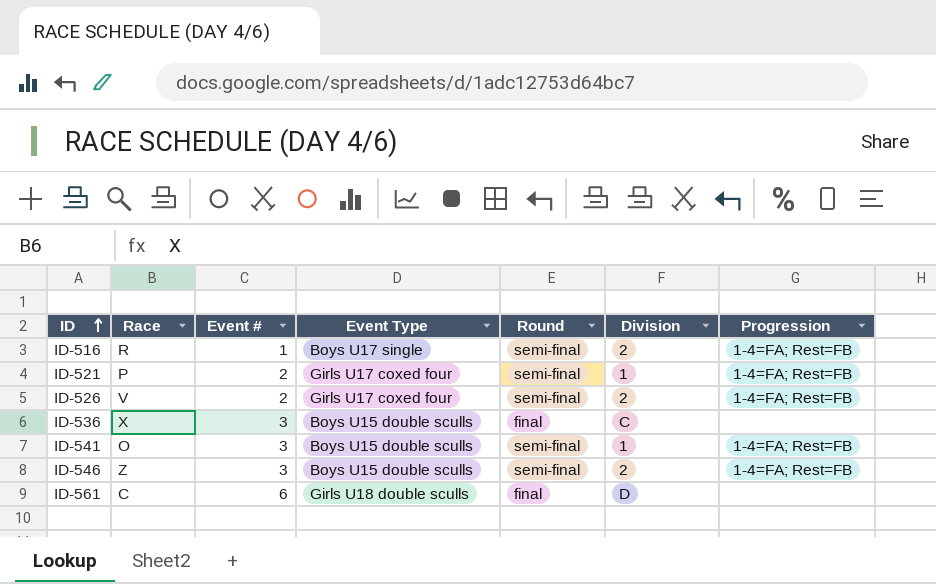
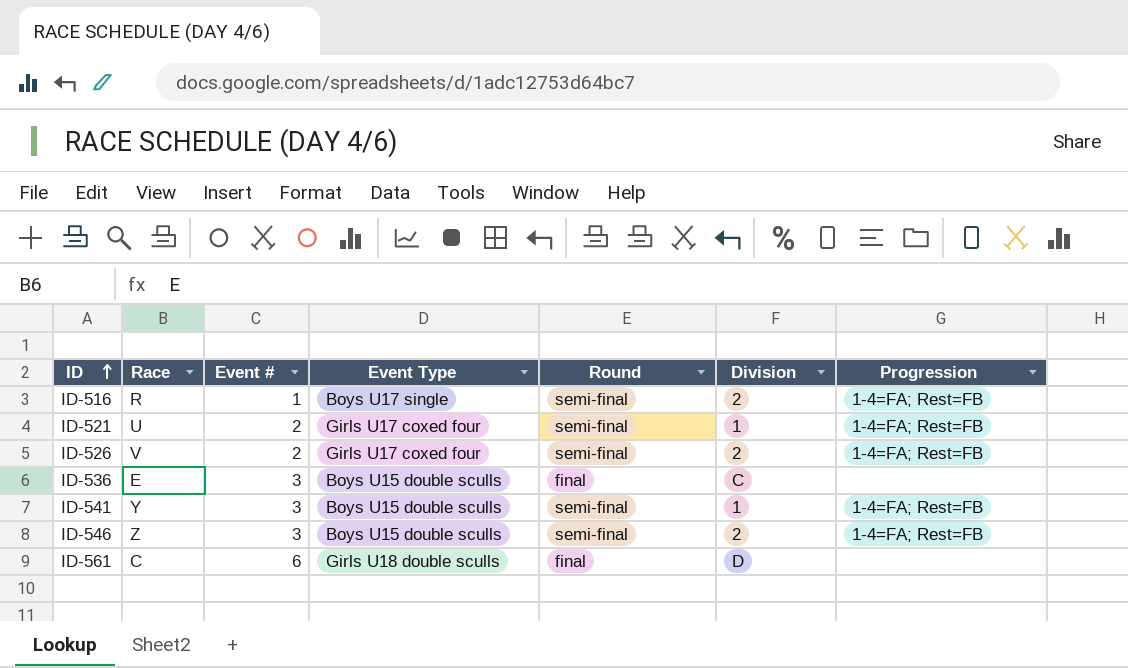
ID-521 | Race: P -> U
ID-536 | Race: X -> E
ID-541 | Race: O -> Y

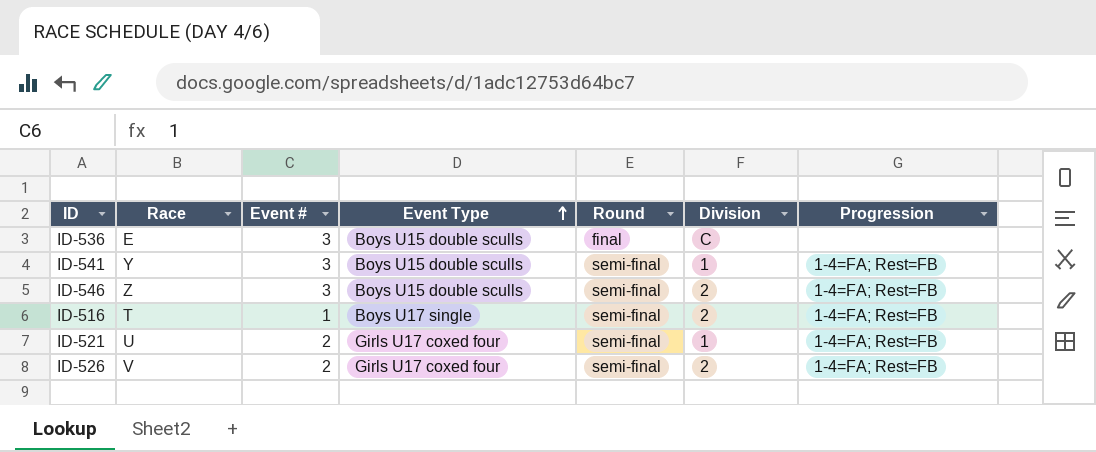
row order: ID ascending -> Event Type ascending
row ID-561: C | 6 | Girls U18 double sculls | final | D | none -> none
ID-516 | Race: R -> T

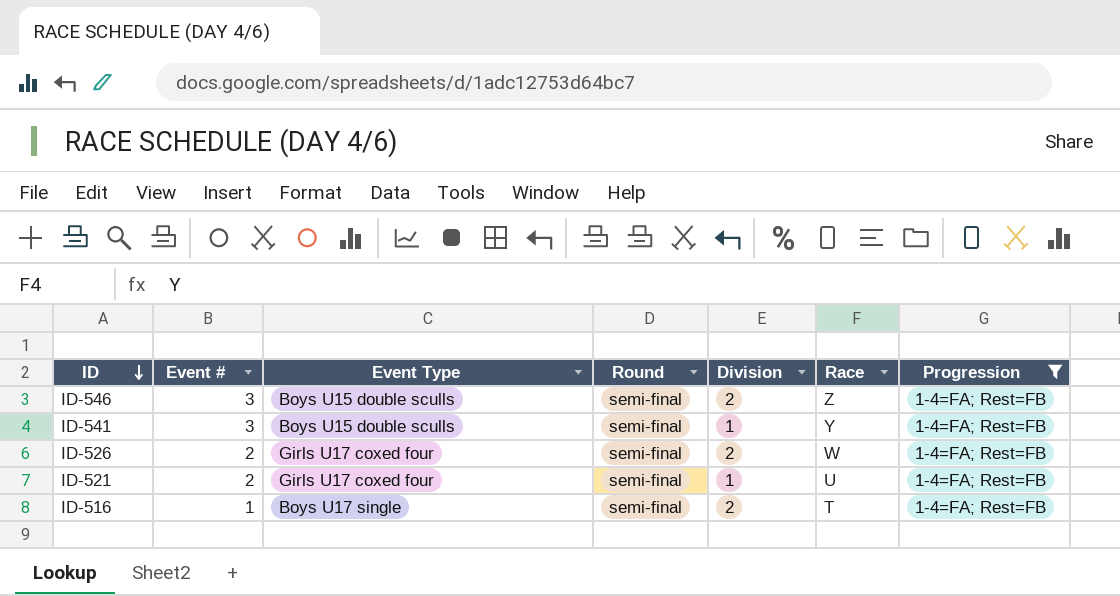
filter: none -> Progression = 1-4=FA; Rest=FB
row order: Event Type ascending -> ID descending
column Race | position: 2 -> 6
ID-526 | Race: V -> W

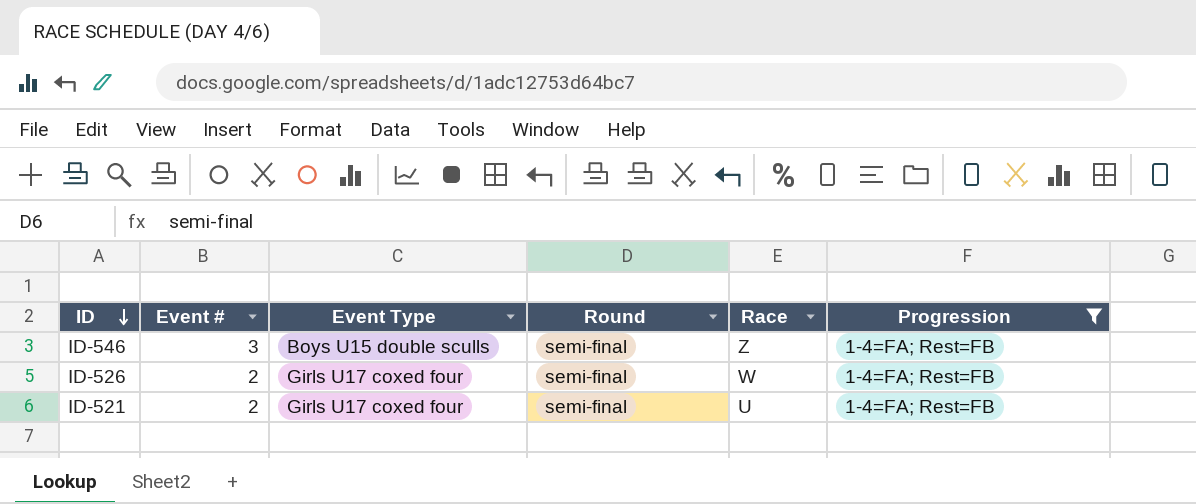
column Division | position: 5 -> none
row ID-541: 3 | Boys U15 double sculls | semi-final | 1 | Y | 1-4=FA; Rest=FB -> none
row ID-516: 1 | Boys U17 single | semi-final | 2 | T | 1-4=FA; Rest=FB -> none

